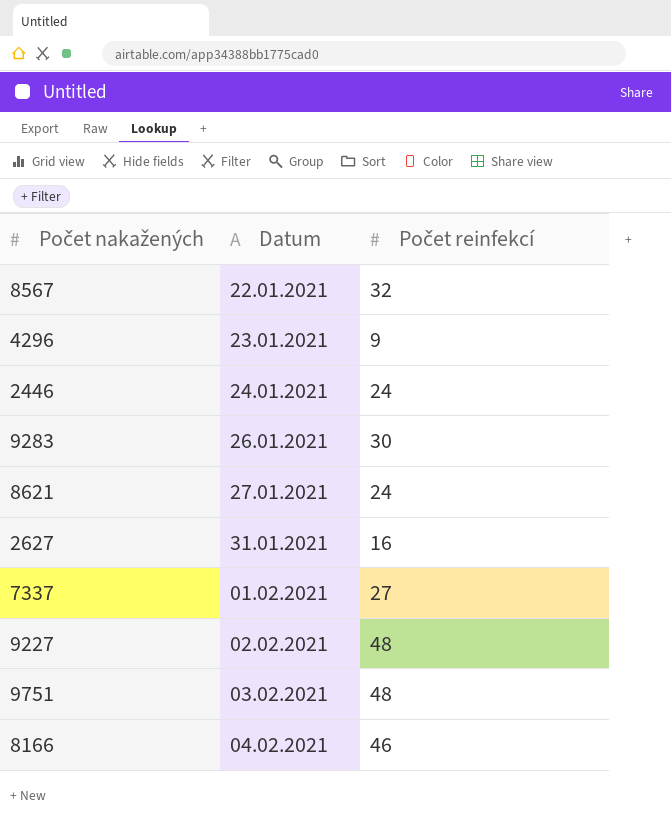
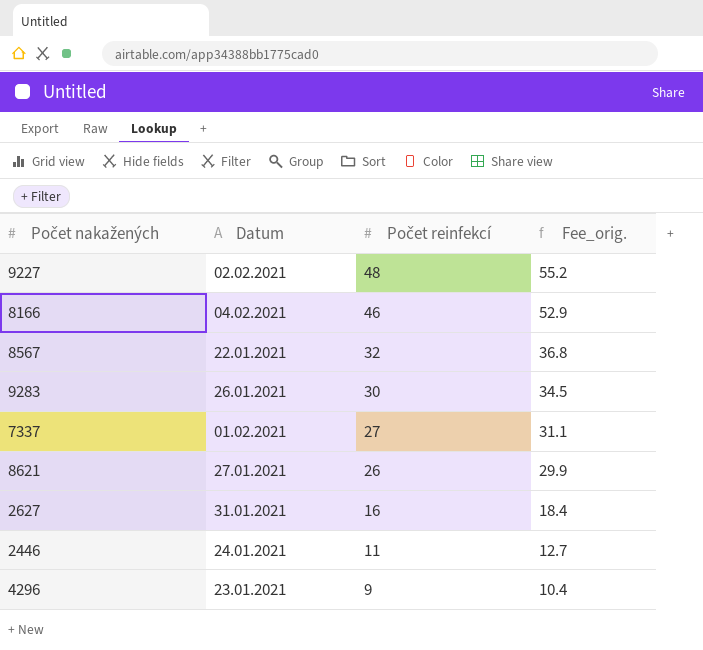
row order: Datum ascending -> Počet reinfekcí descending
column Fee_orig. | formula: none -> [Počet reinfekcí] * 1.15
row 9751: 03.02.2021 | 48 -> none
8621 | Počet reinfekcí: 24 -> 26
2446 | Počet reinfekcí: 24 -> 11

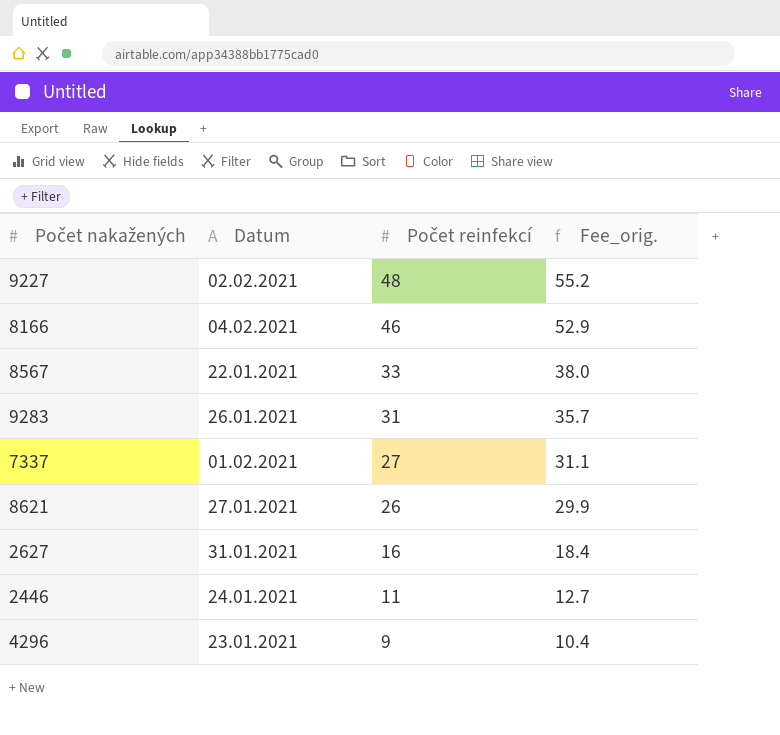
8567 | Počet reinfekcí: 32 -> 33
8567 | Fee_orig.: 36.8 -> 38.0
9283 | Počet reinfekcí: 30 -> 31
9283 | Fee_orig.: 34.5 -> 35.7

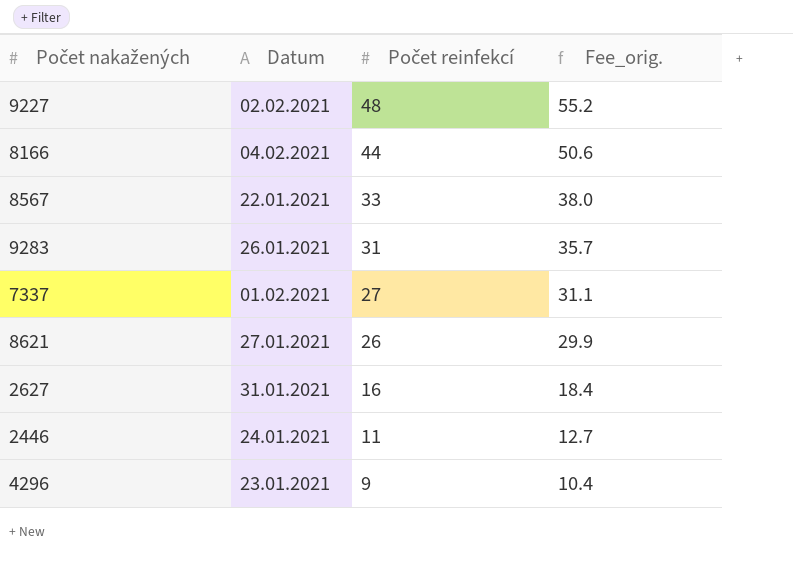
8166 | Počet reinfekcí: 46 -> 44
8166 | Fee_orig.: 52.9 -> 50.6

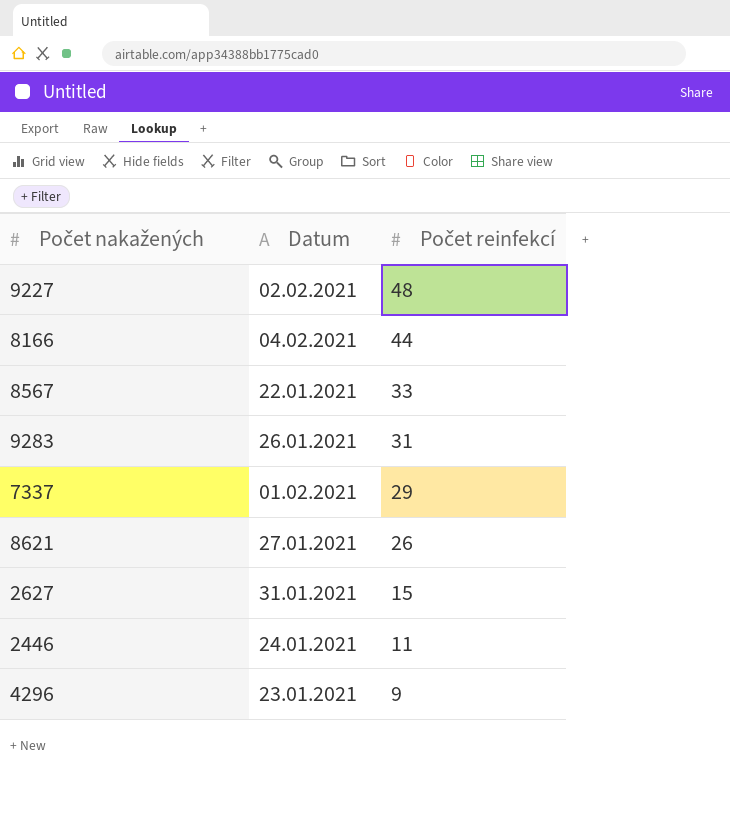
column Fee_orig. | formula: [Počet reinfekcí] * 1.15 -> none
7337 | Počet reinfekcí: 27 -> 29
2627 | Počet reinfekcí: 16 -> 15

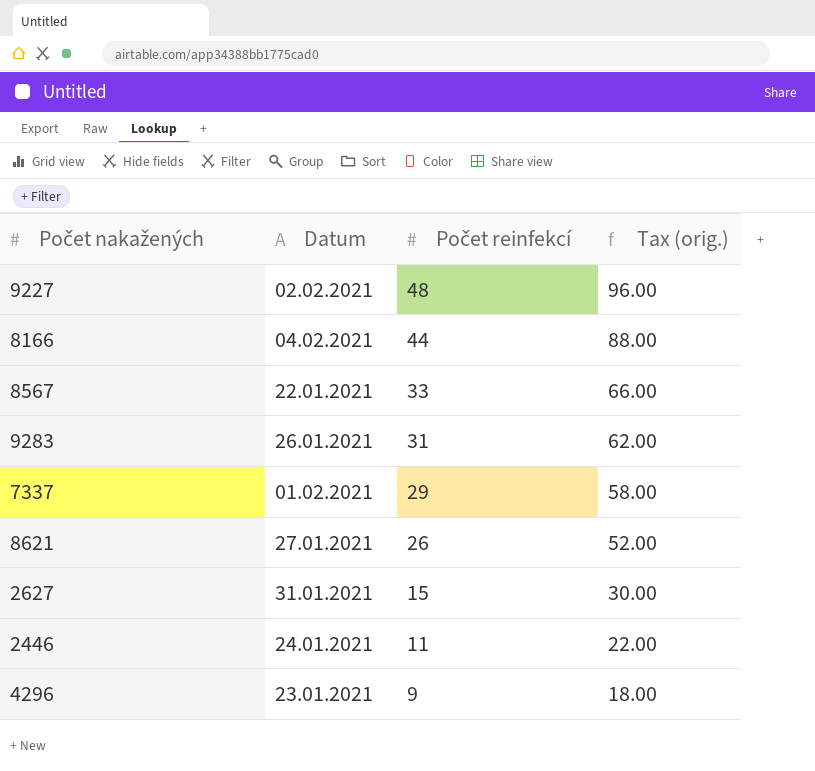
column Tax (orig.) | formula: none -> [Počet reinfekcí] * 2

